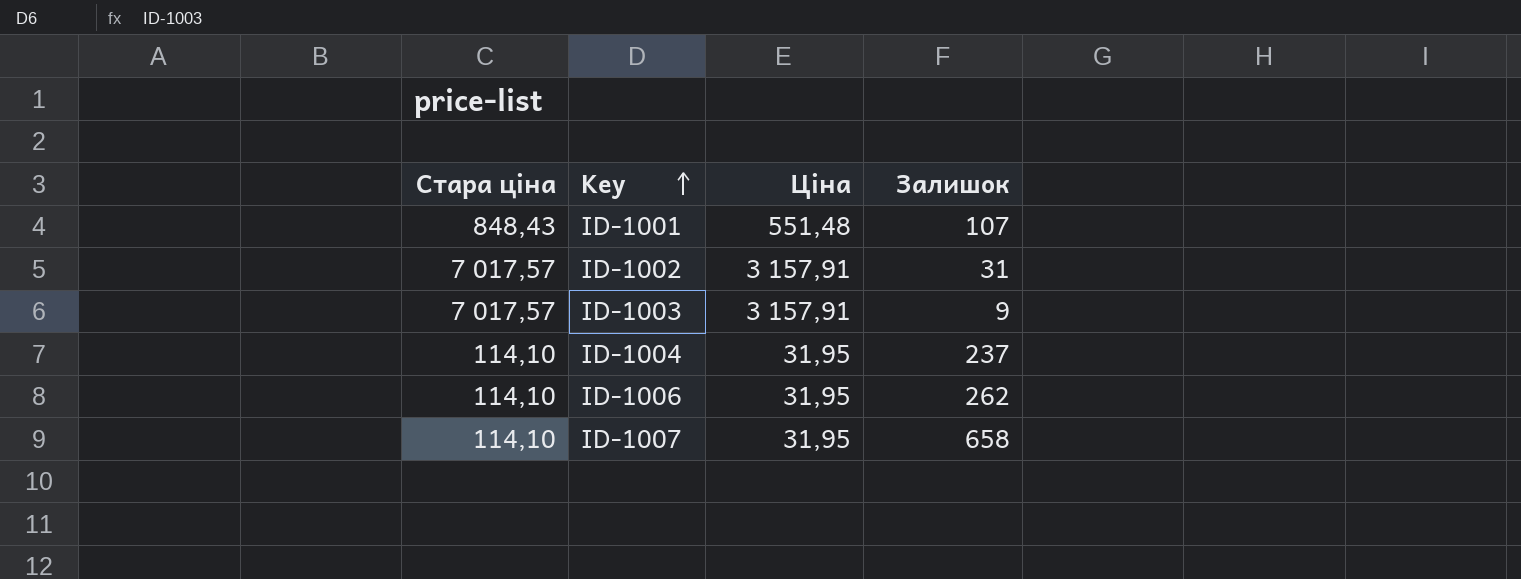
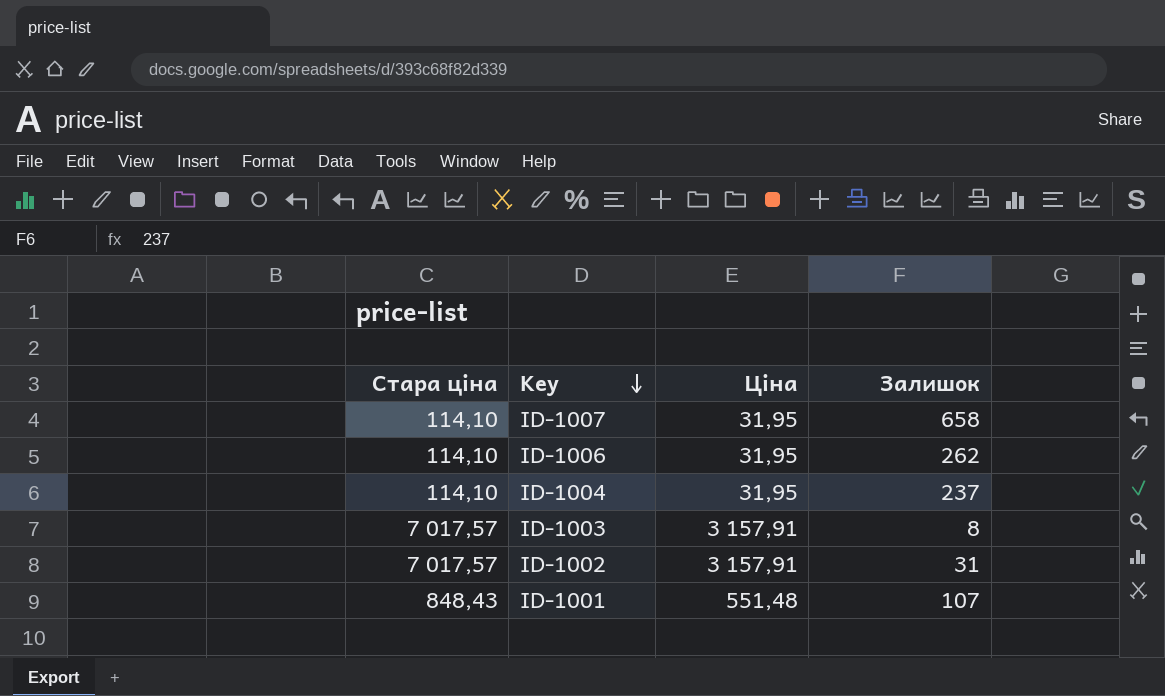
row order: Key ascending -> Key descending
ID-1003 | Залишок: 9 -> 8

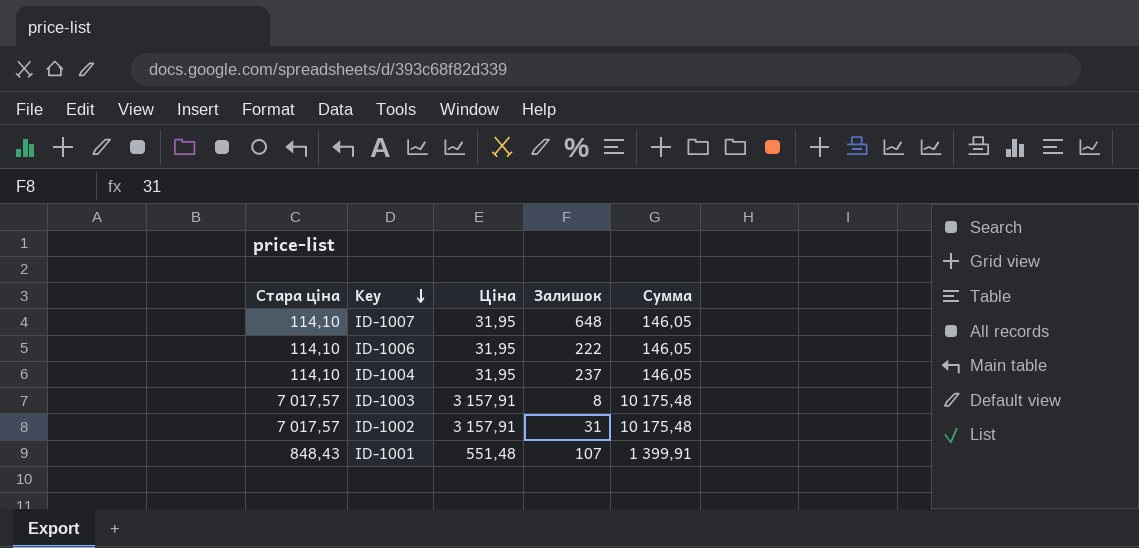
column Сумма | formula: none -> [Стара ціна] + [Ціна]
ID-1007 | Залишок: 658 -> 648
ID-1006 | Залишок: 262 -> 222

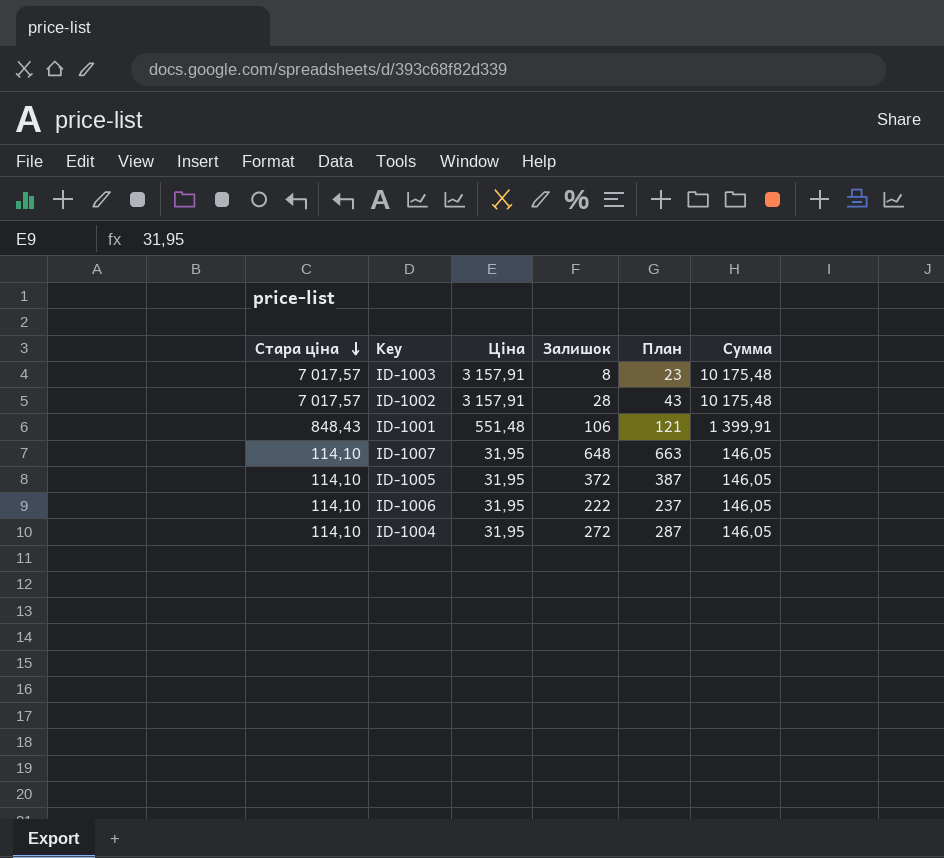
row order: Key descending -> Стара ціна descending
column План | formula: none -> [Залишок] + 15
ID-1002 | Залишок: 31 -> 28
ID-1001 | Залишок: 107 -> 106
row ID-1005: none -> 114,10 | 31,95 | 372 | 387 | 146,05
ID-1004 | Залишок: 237 -> 272

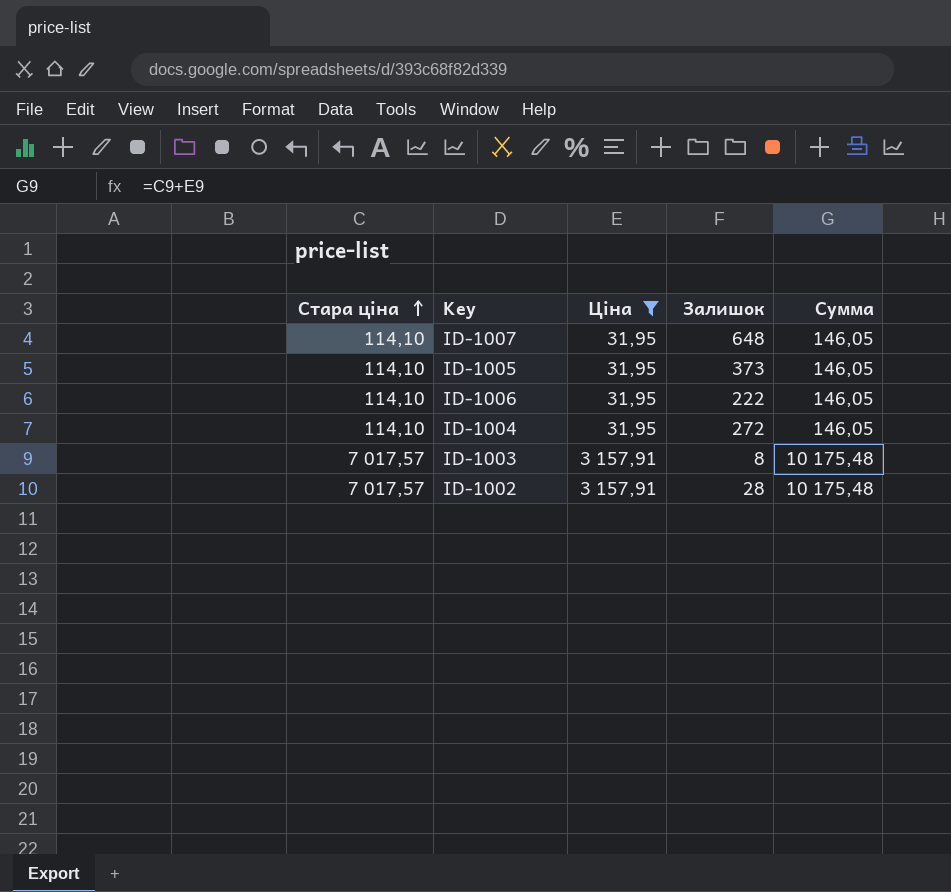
filter: none -> Ціна != 551,48
row order: Стара ціна descending -> Стара ціна ascending
column План | formula: [Залишок] + 15 -> none
ID-1005 | Залишок: 372 -> 373

